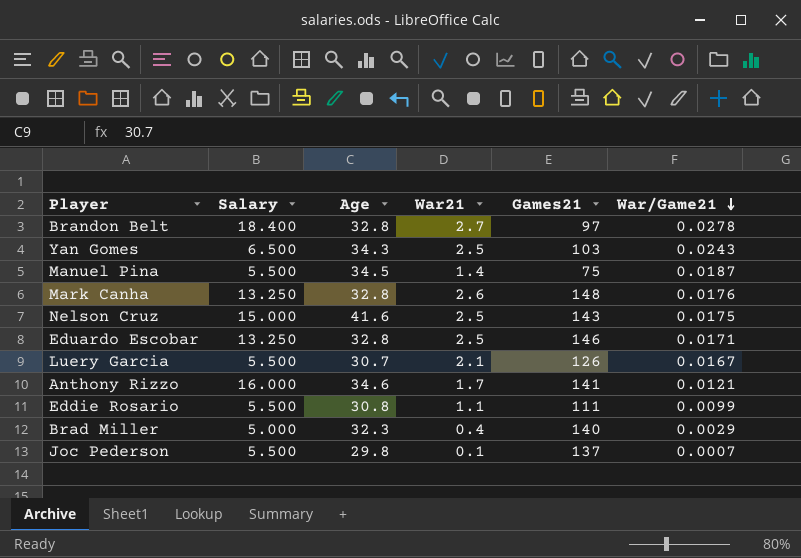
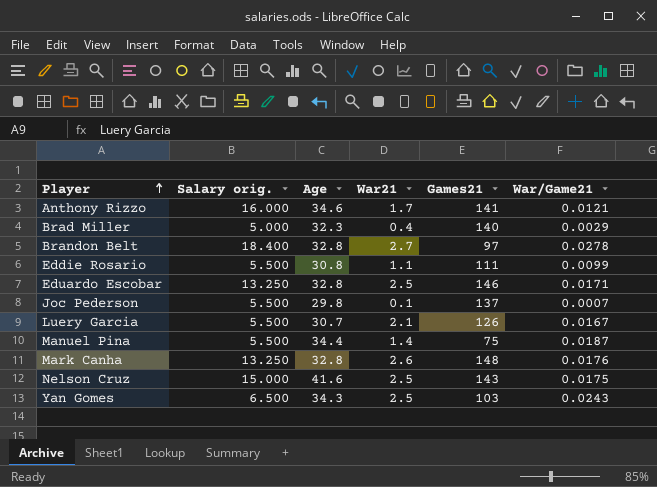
row order: War/Game21 descending -> Player ascending
column name: Salary -> Salary orig.
Manuel Pina | Age: 34.5 -> 34.4

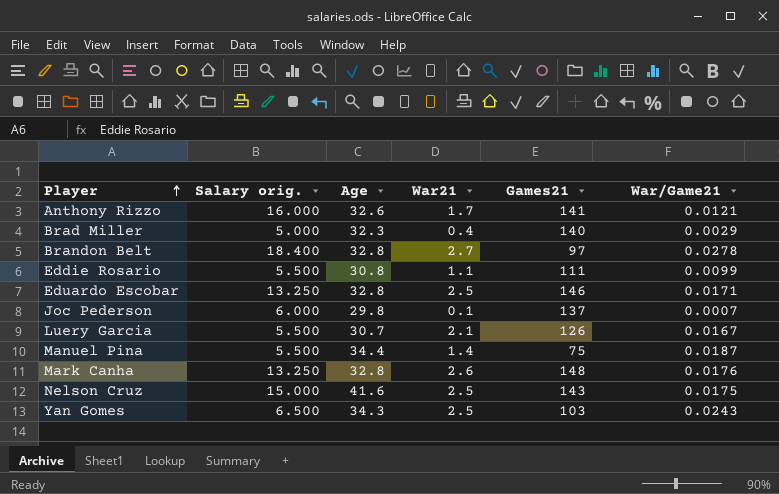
Anthony Rizzo | Age: 34.6 -> 32.6
Joc Pederson | Salary orig.: 5.500 -> 6.000

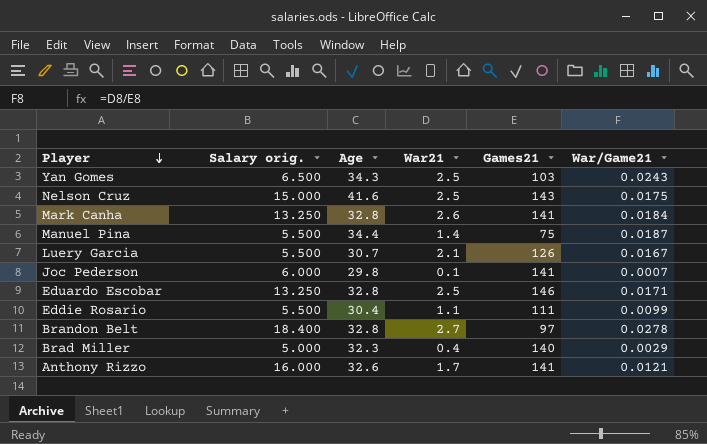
row order: Player ascending -> Player descending
Mark Canha | Games21: 148 -> 141
Mark Canha | War/Game21: 0.0176 -> 0.0184
Joc Pederson | Games21: 137 -> 141
Eddie Rosario | Age: 30.8 -> 30.4

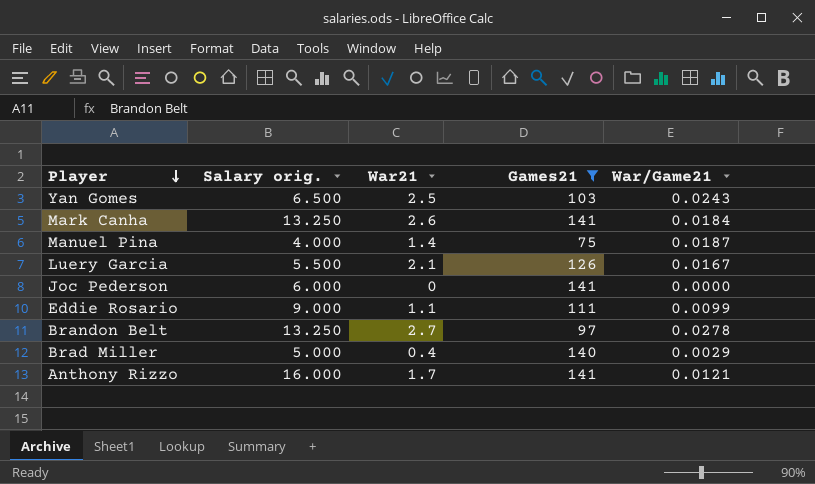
filter: none -> Games21 <= 141
column Age | position: 3 -> none
Manuel Pina | Salary orig.: 5.500 -> 4.000
Joc Pederson | War21: 0.1 -> 0
Joc Pederson | War/Game21: 0.0007 -> 0.0000
Eddie Rosario | Salary orig.: 5.500 -> 9.000
Brandon Belt | Salary orig.: 18.400 -> 13.250

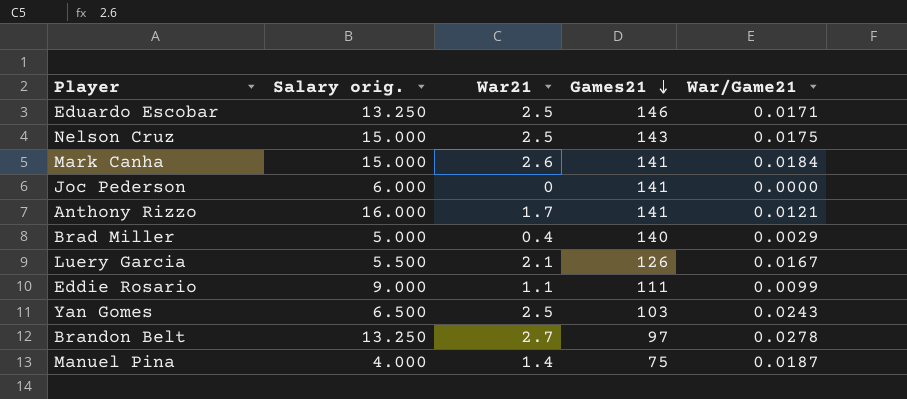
filter: Games21 <= 141 -> none
row order: Player descending -> Games21 descending
Mark Canha | Salary orig.: 13.250 -> 15.000

